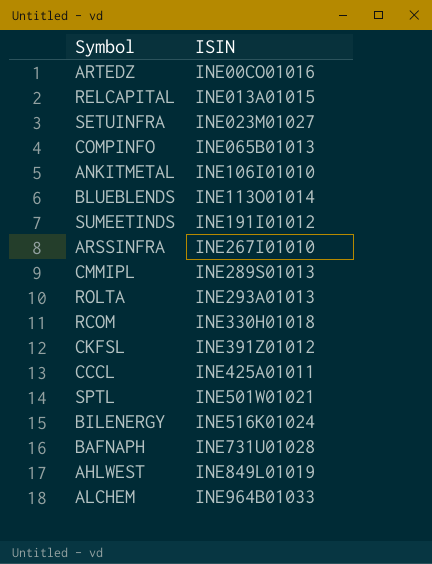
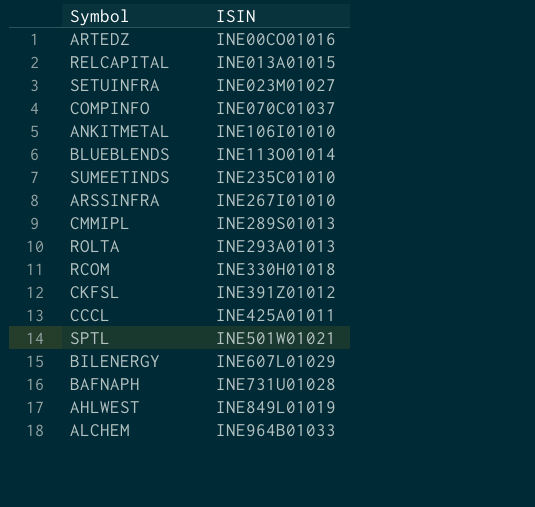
COMPINFO | ISIN: INE065B01013 -> INE070C01037
SUMEETINDS | ISIN: INE191I01012 -> INE235C01010
BILENERGY | ISIN: INE516K01024 -> INE607L01029

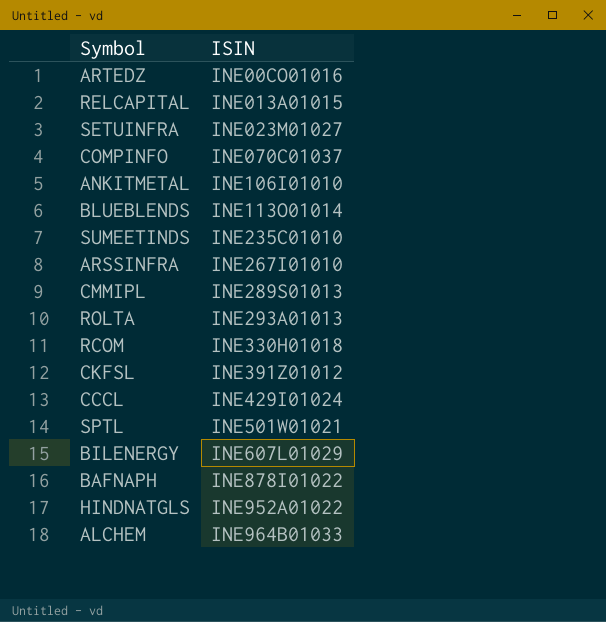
row AHLWEST: INE849L01019 -> none
CCCL | ISIN: INE425A01011 -> INE429I01024
BAFNAPH | ISIN: INE731U01028 -> INE878I01022
row HINDNATGLS: none -> INE952A01022

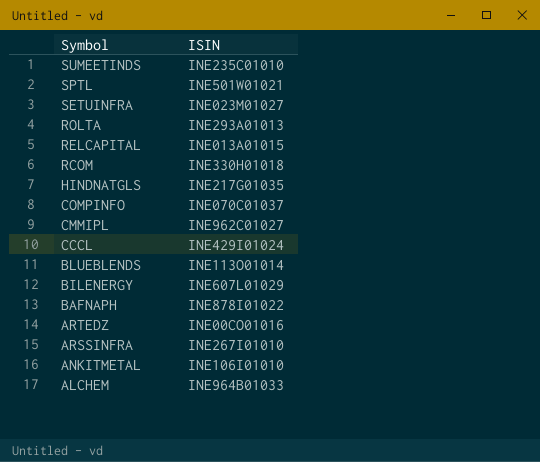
row order: ISIN ascending -> Symbol descending
row CKFSL: INE391Z01012 -> none
HINDNATGLS | ISIN: INE952A01022 -> INE217G01035
CMMIPL | ISIN: INE289S01013 -> INE962C01027

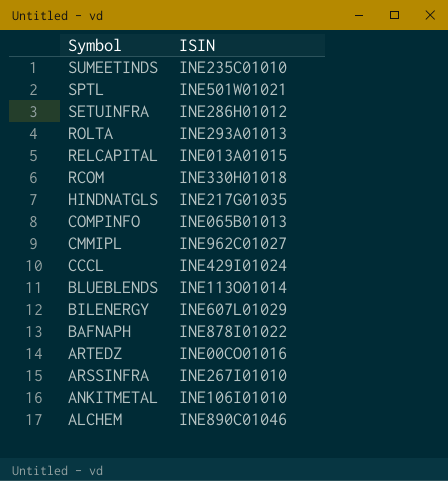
SETUINFRA | ISIN: INE023M01027 -> INE286H01012
COMPINFO | ISIN: INE070C01037 -> INE065B01013
ALCHEM | ISIN: INE964B01033 -> INE890C01046

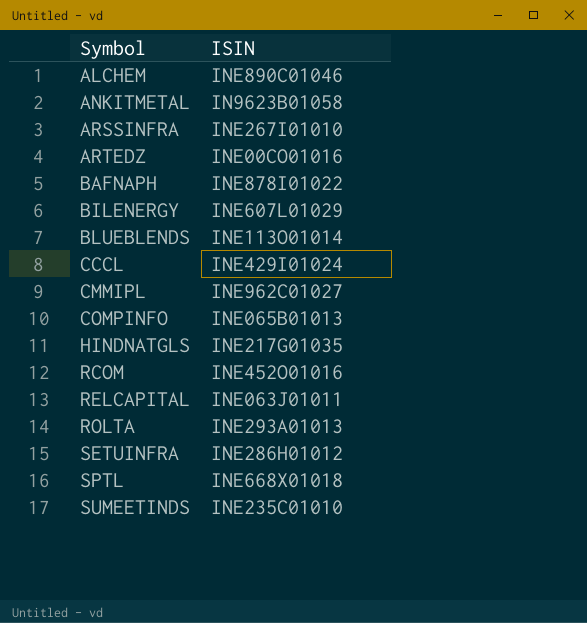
row order: Symbol descending -> Symbol ascending
ANKITMETAL | ISIN: INE106I01010 -> IN9623B01058
RCOM | ISIN: INE330H01018 -> INE452O01016
RELCAPITAL | ISIN: INE013A01015 -> INE063J01011
SPTL | ISIN: INE501W01021 -> INE668X01018

